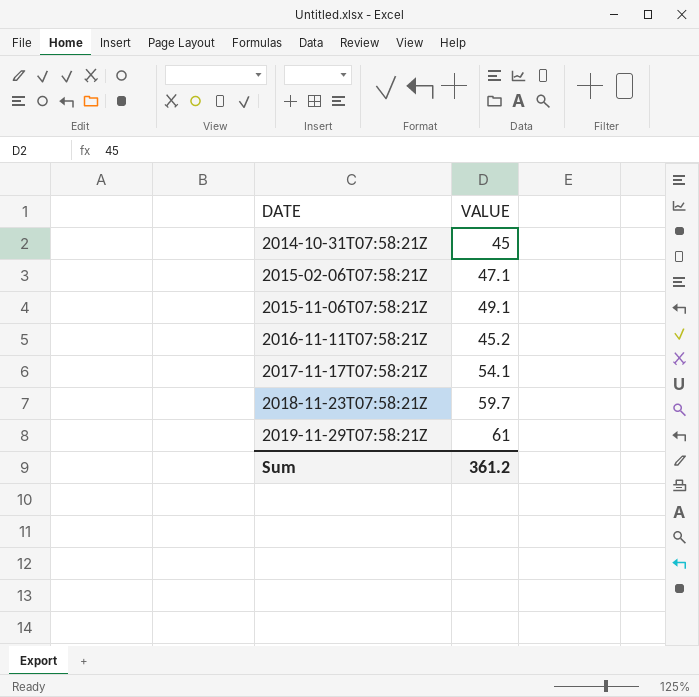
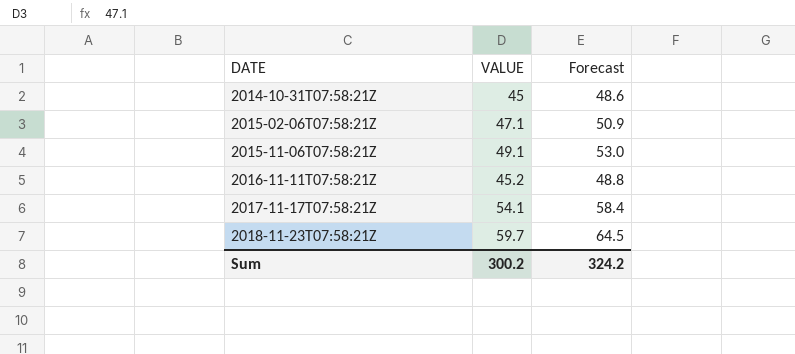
column Forecast | formula: none -> [VALUE] * 1.08
row 2019-11-29T07:58:21Z: 61 -> none
Sum | VALUE: 361.2 -> 300.2

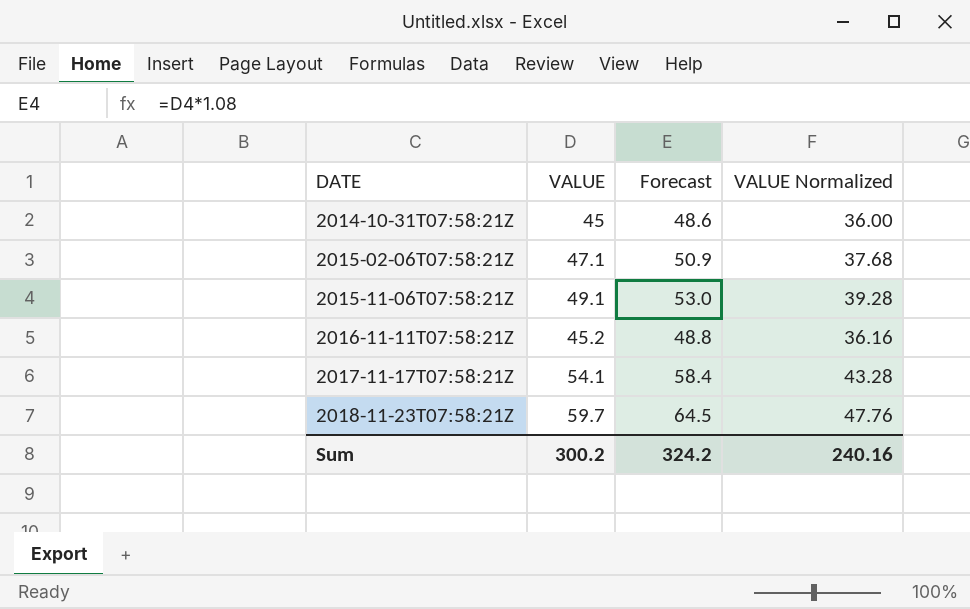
column VALUE Normalized | formula: none -> [VALUE] * 0.8

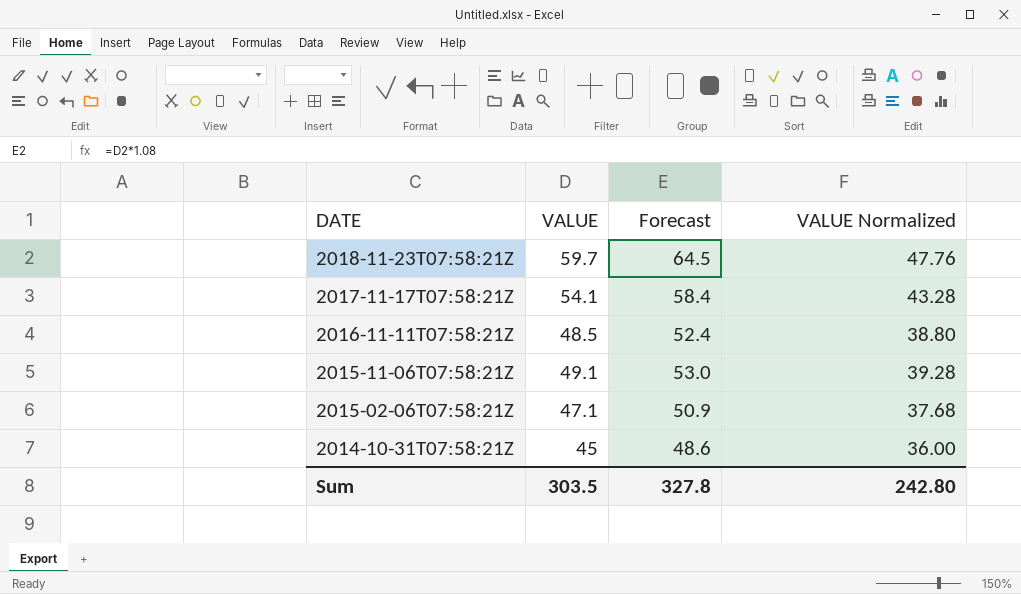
row order: DATE ascending -> DATE descending
2016-11-11T07:58:21Z | VALUE: 45.2 -> 48.5
2016-11-11T07:58:21Z | Forecast: 48.8 -> 52.4
2016-11-11T07:58:21Z | VALUE Normalized: 36.16 -> 38.80
Sum | VALUE: 300.2 -> 303.5
Sum | Forecast: 324.2 -> 327.8
Sum | VALUE Normalized: 240.16 -> 242.80

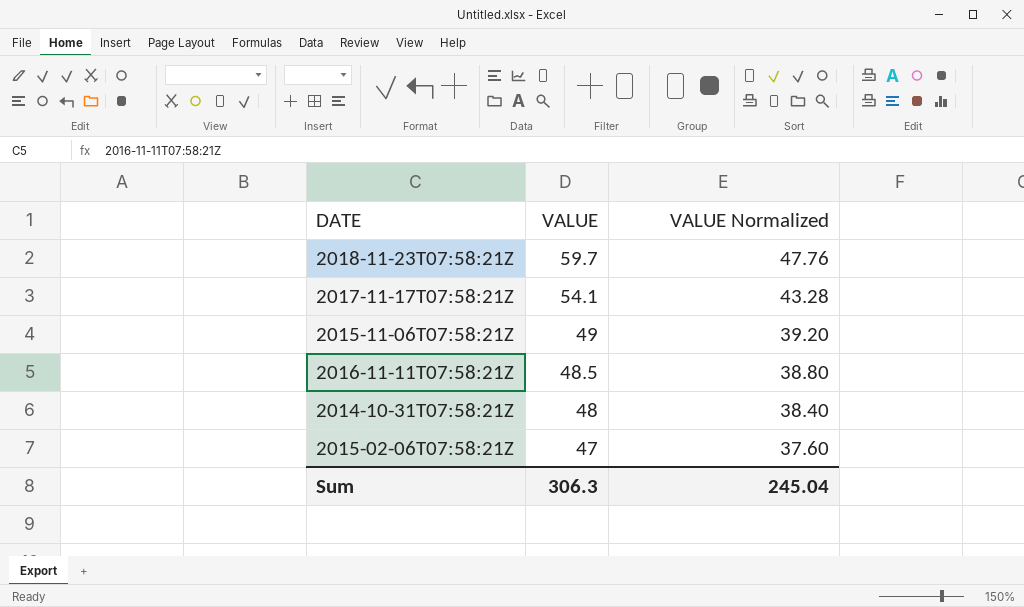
row order: DATE descending -> VALUE descending
column Forecast | formula: [VALUE] * 1.08 -> none
2015-11-06T07:58:21Z | VALUE: 49.1 -> 49
2015-11-06T07:58:21Z | VALUE Normalized: 39.28 -> 39.20
2014-10-31T07:58:21Z | VALUE: 45 -> 48
2014-10-31T07:58:21Z | VALUE Normalized: 36.00 -> 38.40
2015-02-06T07:58:21Z | VALUE: 47.1 -> 47
2015-02-06T07:58:21Z | VALUE Normalized: 37.68 -> 37.60
Sum | VALUE: 303.5 -> 306.3
Sum | VALUE Normalized: 242.80 -> 245.04

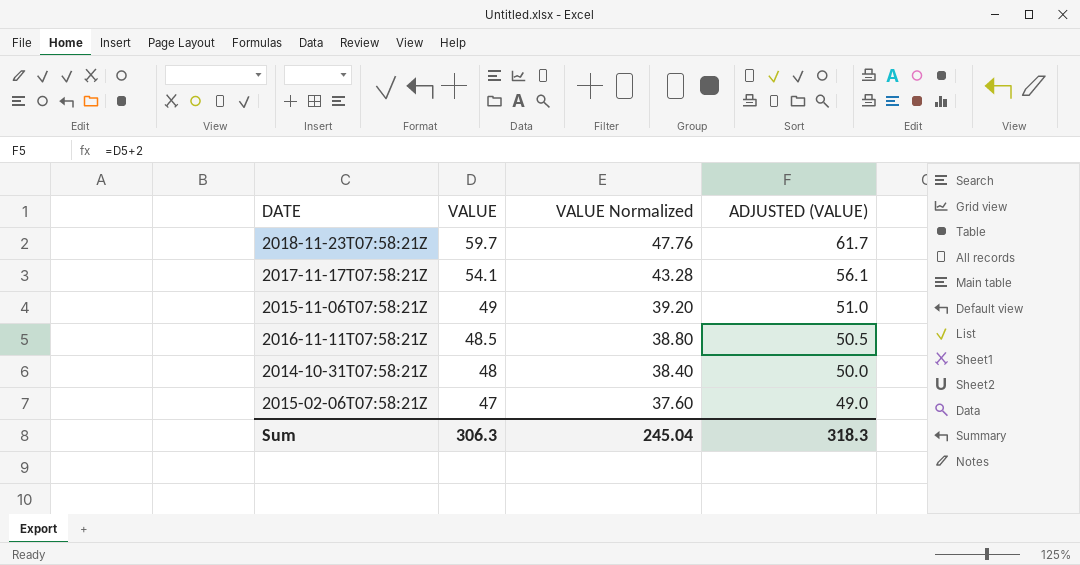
column ADJUSTED (VALUE) | formula: none -> [VALUE] + 2

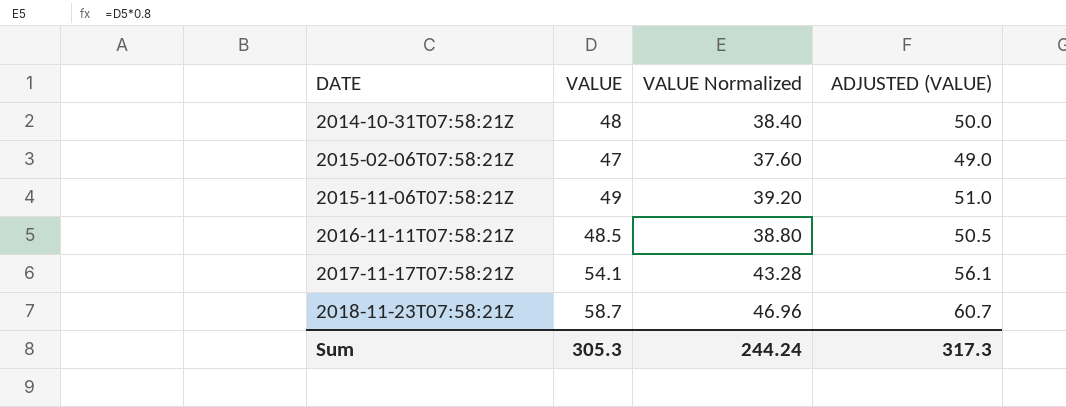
row order: VALUE descending -> DATE ascending
2018-11-23T07:58:21Z | VALUE: 59.7 -> 58.7
2018-11-23T07:58:21Z | VALUE Normalized: 47.76 -> 46.96
2018-11-23T07:58:21Z | ADJUSTED (VALUE): 61.7 -> 60.7
Sum | VALUE: 306.3 -> 305.3
Sum | VALUE Normalized: 245.04 -> 244.24
Sum | ADJUSTED (VALUE): 318.3 -> 317.3

